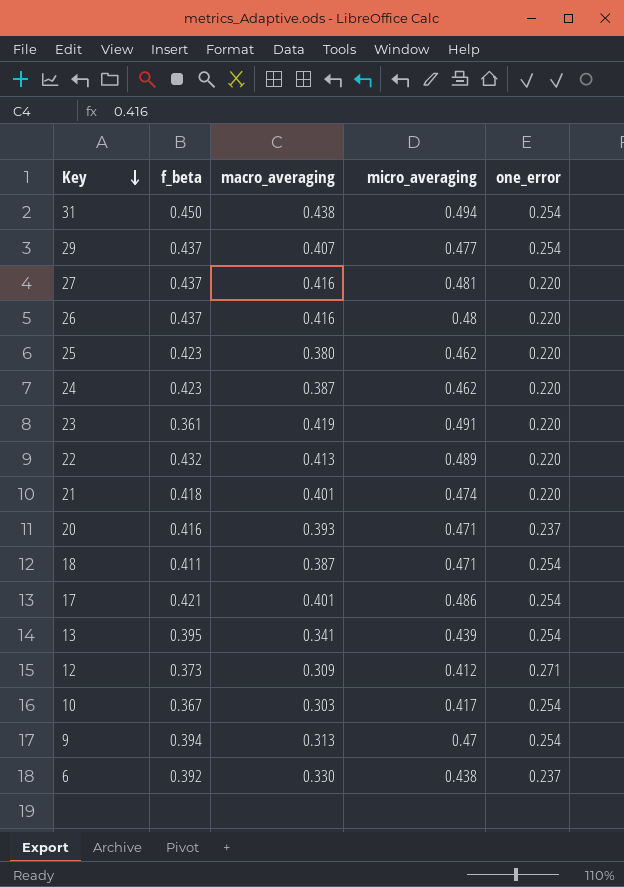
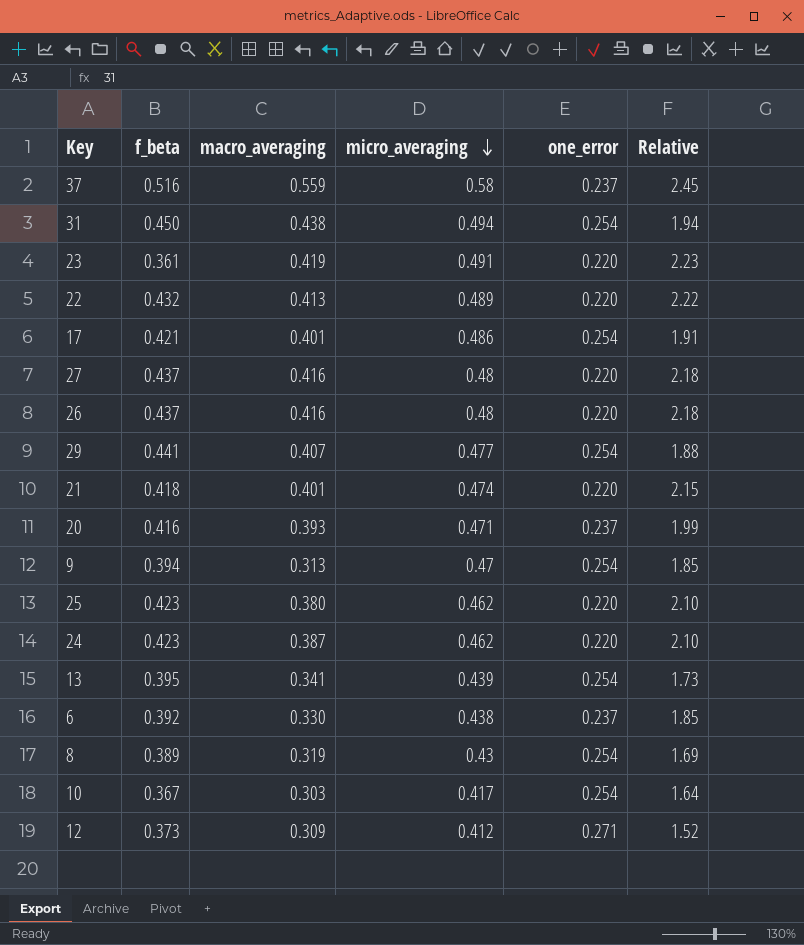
row order: Key descending -> micro_averaging descending
column Relative | formula: none -> [micro_averaging] / [one_error]
row 18: 0.411 | 0.387 | 0.471 | 0.254 -> none
row 37: none -> 0.516 | 0.559 | 0.58 | 0.237 | 2.45
27 | micro_averaging: 0.481 -> 0.48
29 | f_beta: 0.437 -> 0.441
row 8: none -> 0.389 | 0.319 | 0.43 | 0.254 | 1.69

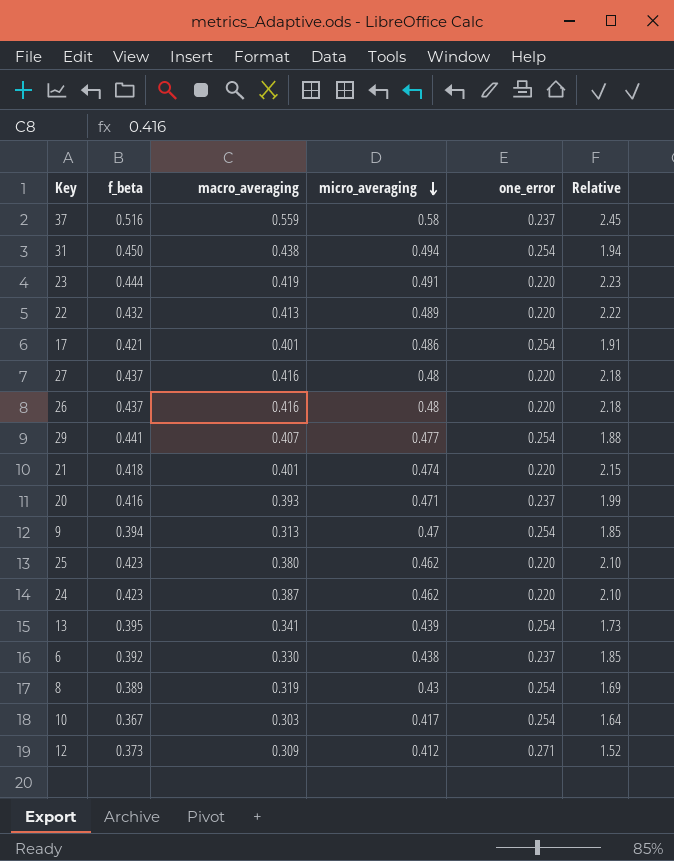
23 | f_beta: 0.361 -> 0.444

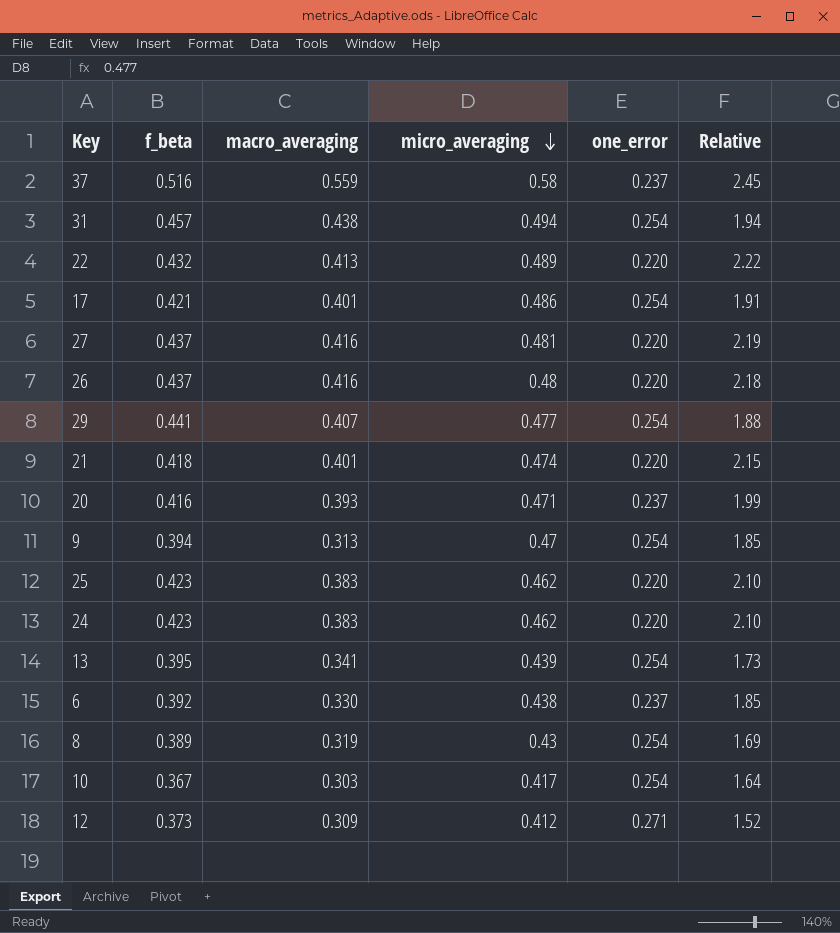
row 23: 0.444 | 0.419 | 0.491 | 0.220 | 2.23 -> none
31 | f_beta: 0.450 -> 0.457
27 | micro_averaging: 0.48 -> 0.481
27 | Relative: 2.18 -> 2.19
25 | macro_averaging: 0.380 -> 0.383
24 | macro_averaging: 0.387 -> 0.383

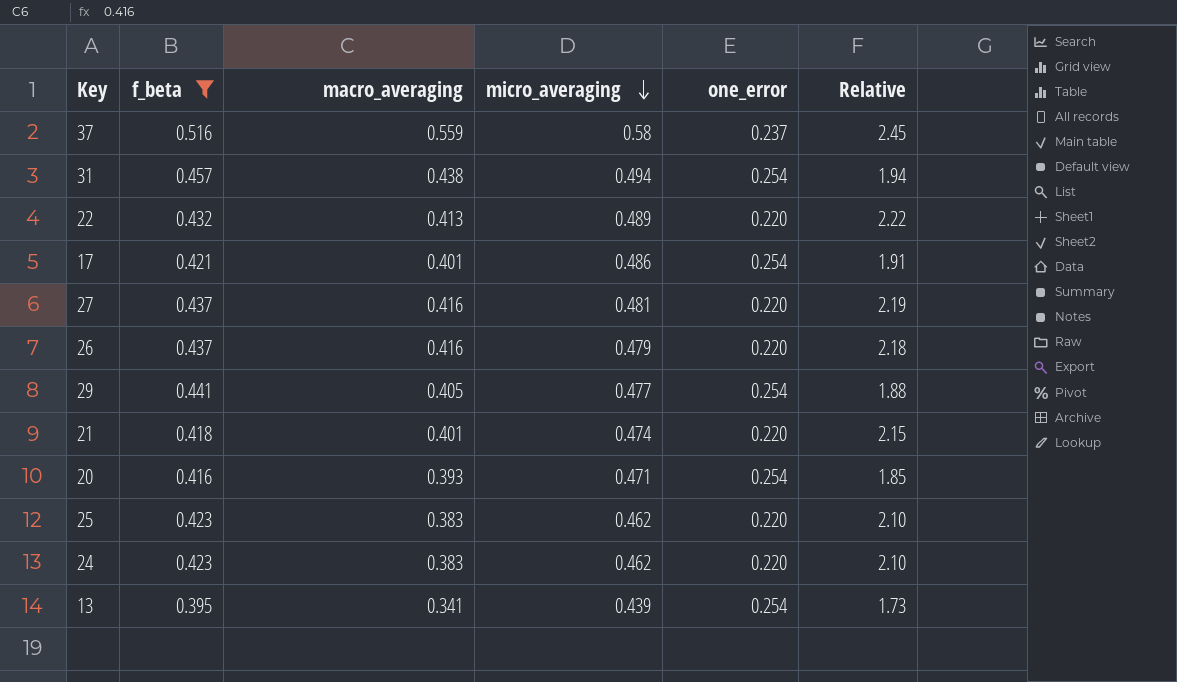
filter: none -> f_beta >= 0.395
26 | micro_averaging: 0.48 -> 0.479
29 | macro_averaging: 0.407 -> 0.405
20 | one_error: 0.237 -> 0.254
20 | Relative: 1.99 -> 1.85

